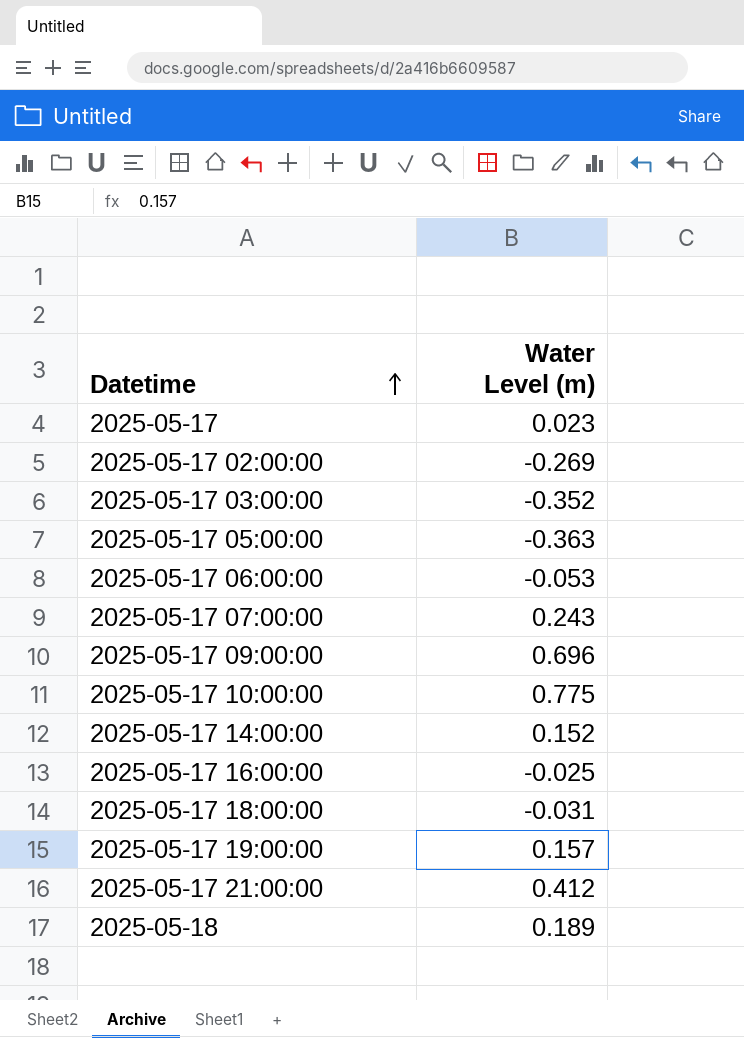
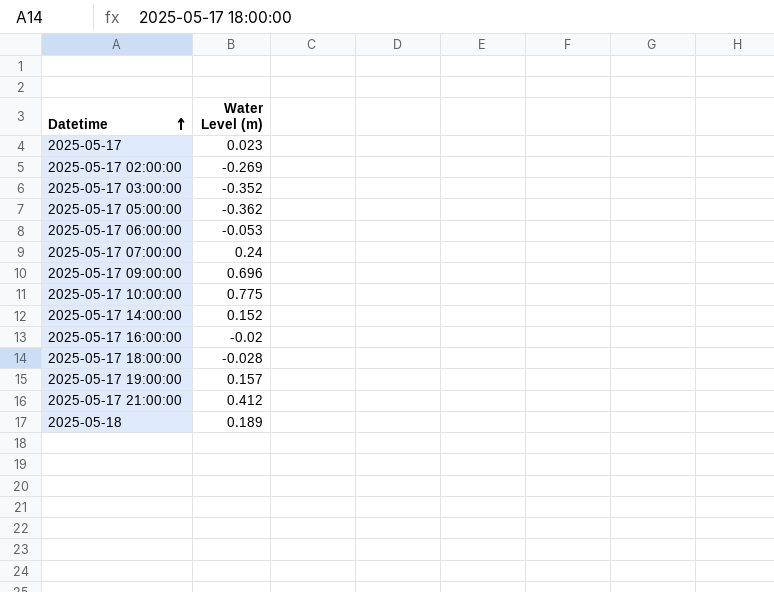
2025-05-17 05:00:00 | Water Level (m): -0.363 -> -0.362
2025-05-17 07:00:00 | Water Level (m): 0.243 -> 0.24
2025-05-17 16:00:00 | Water Level (m): -0.025 -> -0.02
2025-05-17 18:00:00 | Water Level (m): -0.031 -> -0.028

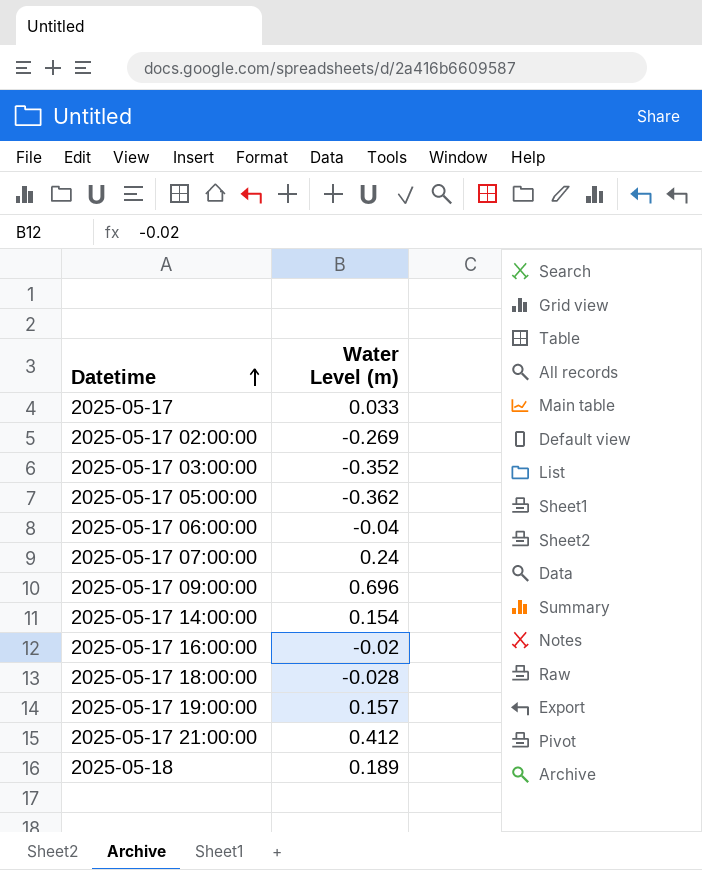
row 2025-05-17 10:00:00: 0.775 -> none
2025-05-17 | Water Level (m): 0.023 -> 0.033
2025-05-17 06:00:00 | Water Level (m): -0.053 -> -0.04
2025-05-17 14:00:00 | Water Level (m): 0.152 -> 0.154

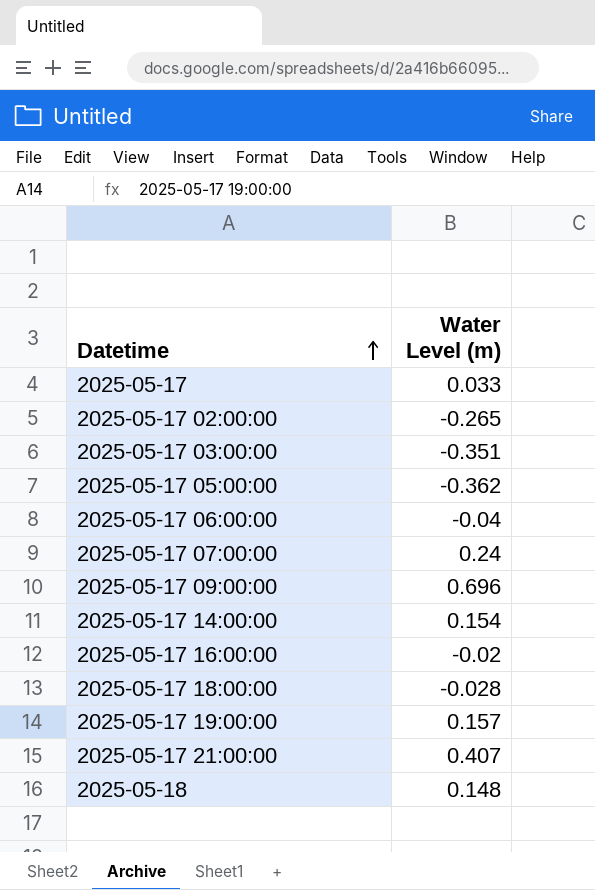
2025-05-17 02:00:00 | Water Level (m): -0.269 -> -0.265
2025-05-17 03:00:00 | Water Level (m): -0.352 -> -0.351
2025-05-17 21:00:00 | Water Level (m): 0.412 -> 0.407
2025-05-18 | Water Level (m): 0.189 -> 0.148

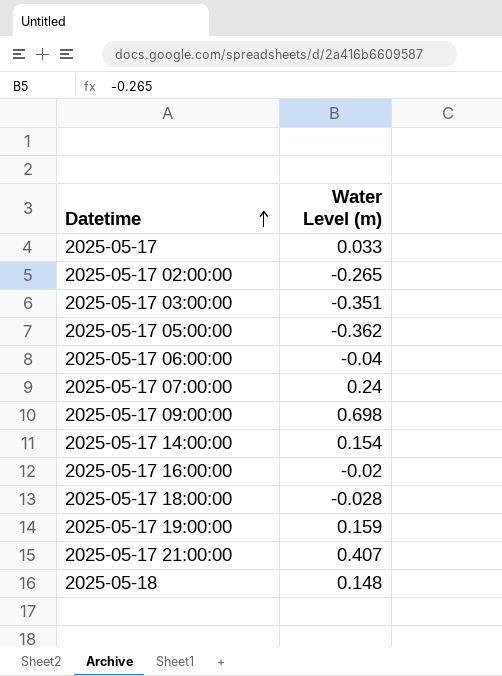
2025-05-17 09:00:00 | Water Level (m): 0.696 -> 0.698
2025-05-17 19:00:00 | Water Level (m): 0.157 -> 0.159

